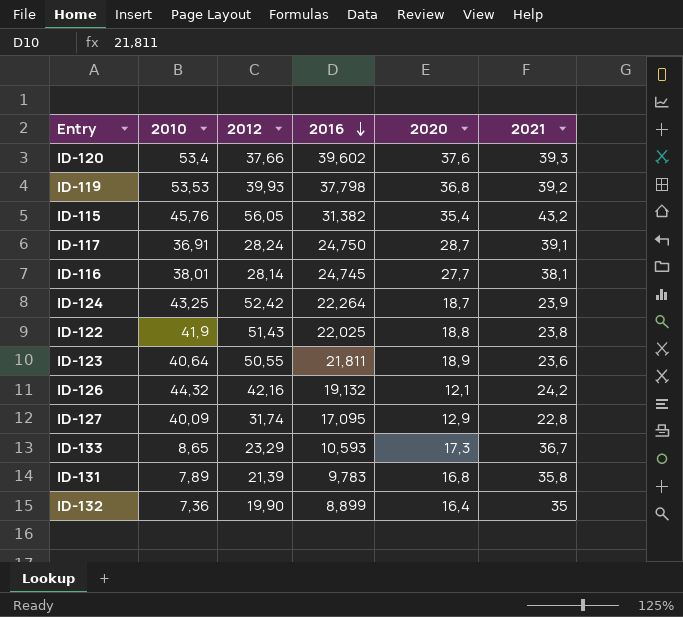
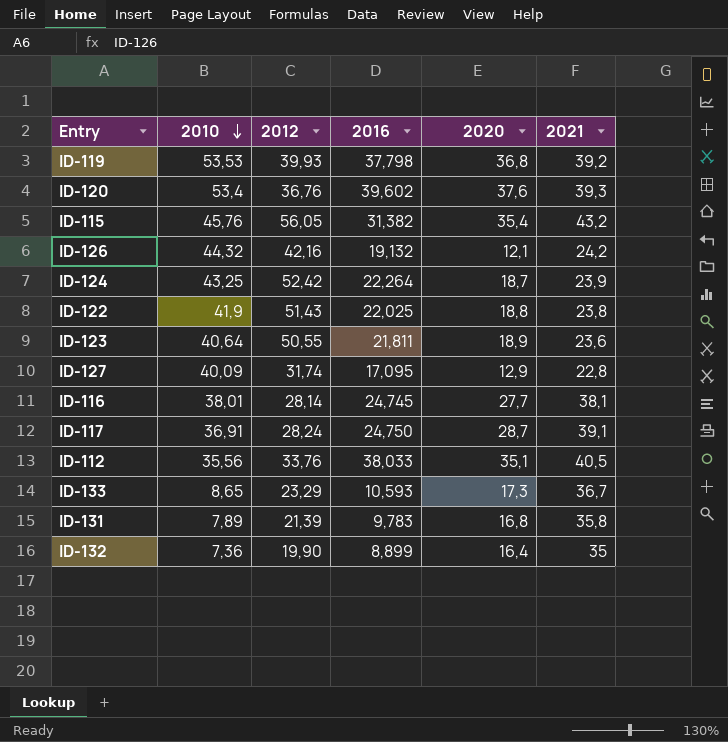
row order: 2016 descending -> 2010 descending
ID-120 | 2012: 37,66 -> 36,76
row ID-112: none -> 35,56 | 33,76 | 38,033 | 35,1 | 40,5

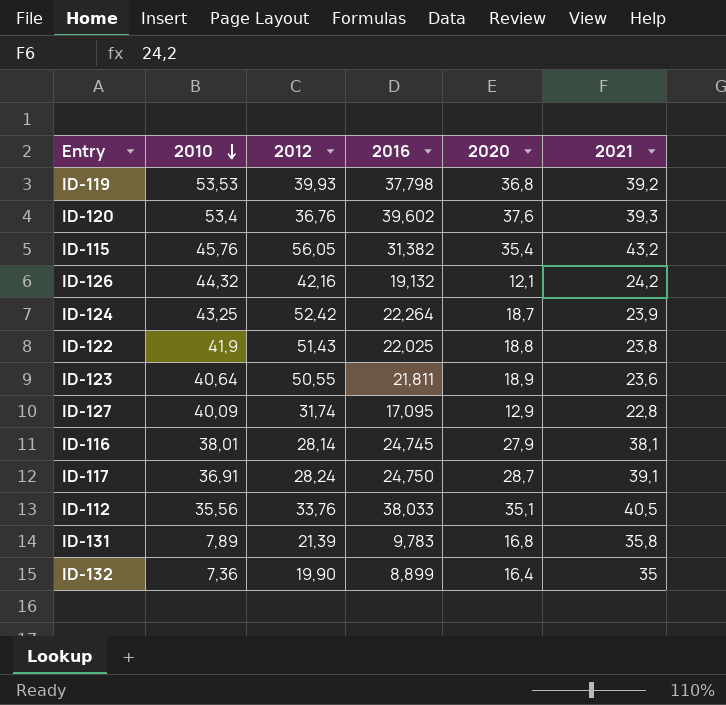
row ID-133: 8,65 | 23,29 | 10,593 | 17,3 | 36,7 -> none
ID-116 | 2020: 27,7 -> 27,9

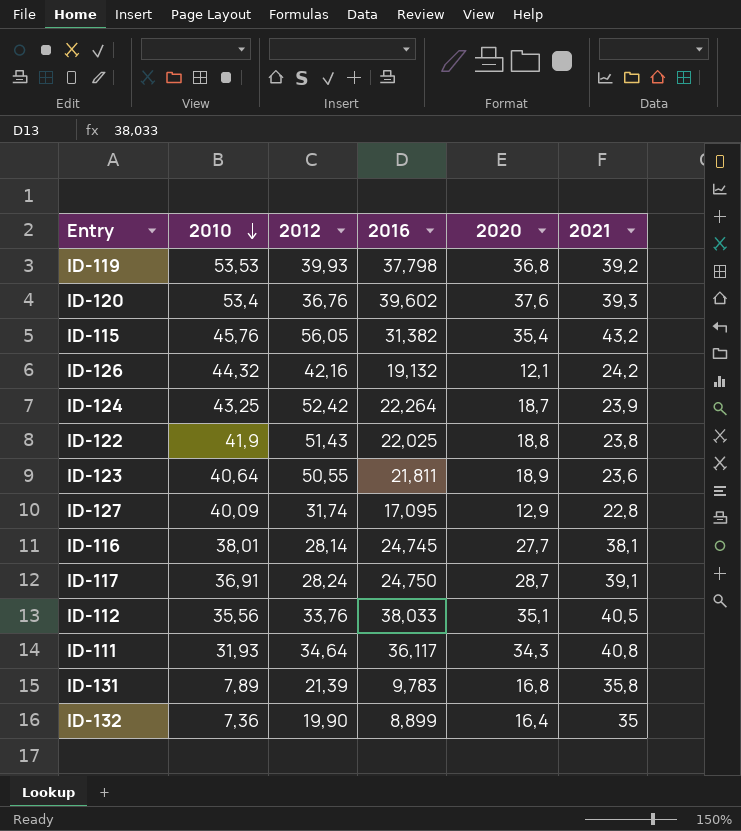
ID-116 | 2020: 27,9 -> 27,7
row ID-111: none -> 31,93 | 34,64 | 36,117 | 34,3 | 40,8

